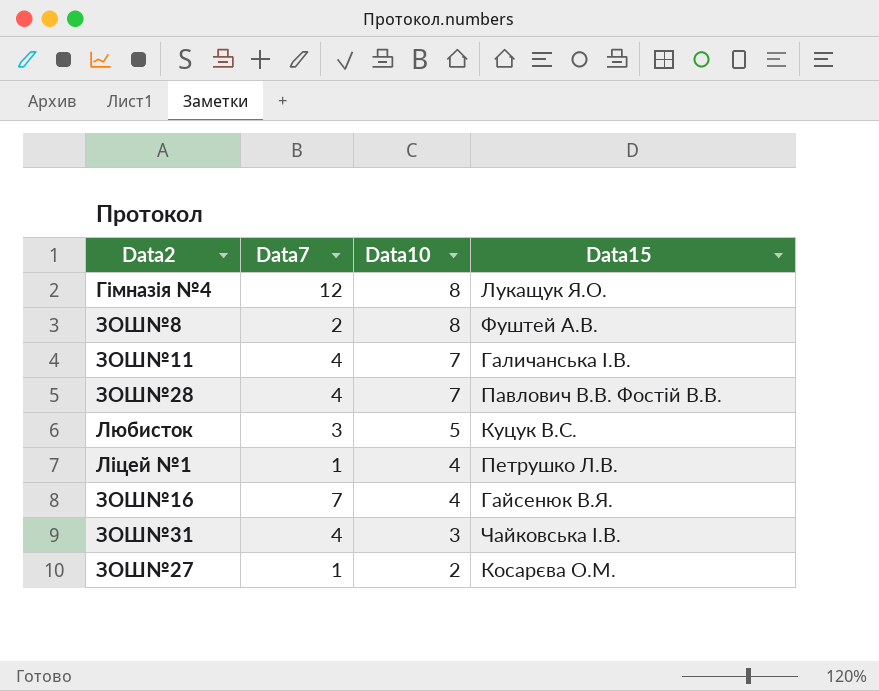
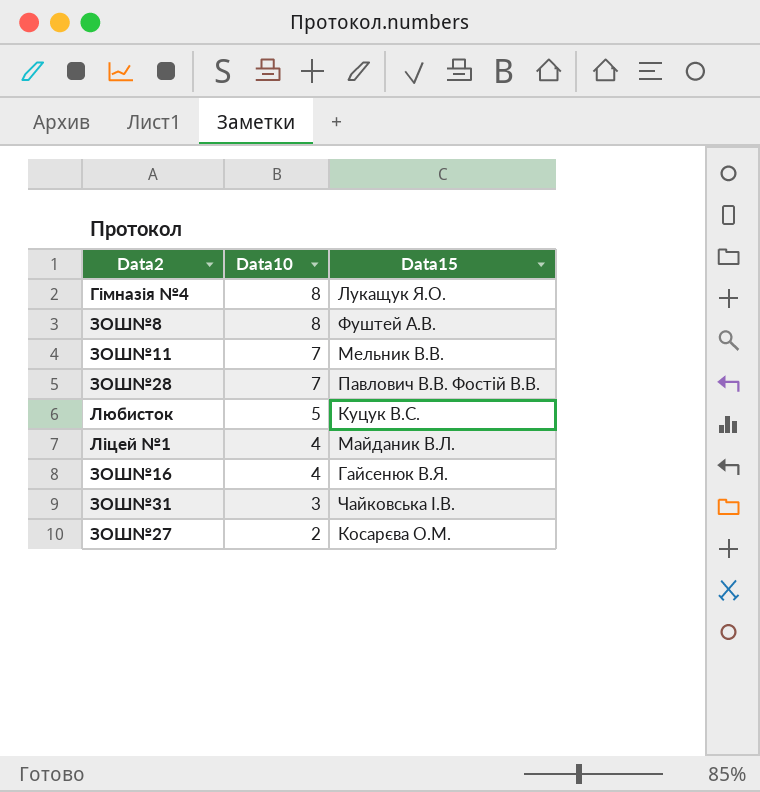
column Data7 | position: 2 -> none
ЗОШ№11 | Data15: Галичанська І.В. -> Мельник В.В.
Ліцей №1 | Data15: Петрушко Л.В. -> Майданик В.Л.

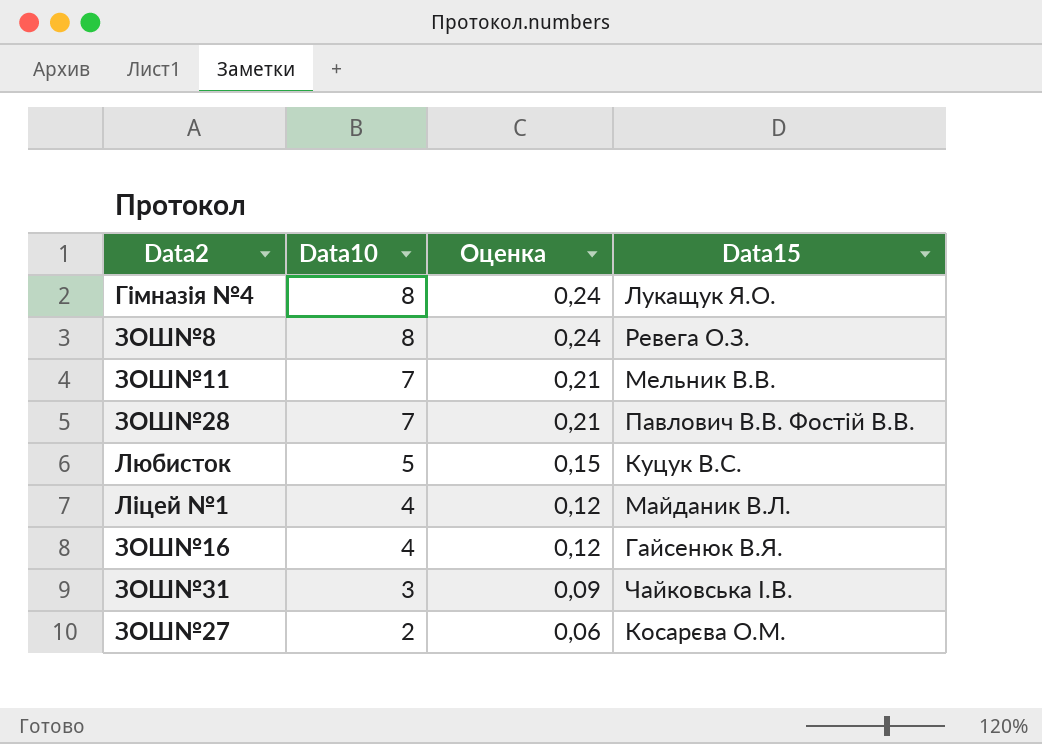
column Оценка | formula: none -> [Data10] * 0,03
ЗОШ№8 | Data15: Фуштей А.В. -> Ревега О.З.

